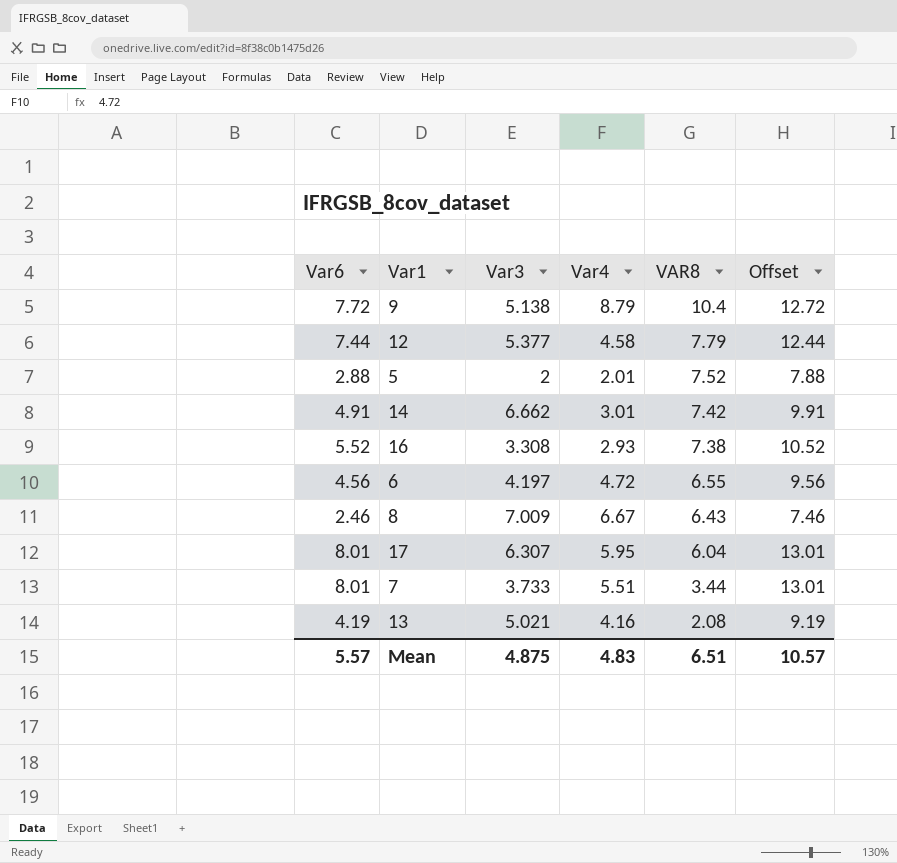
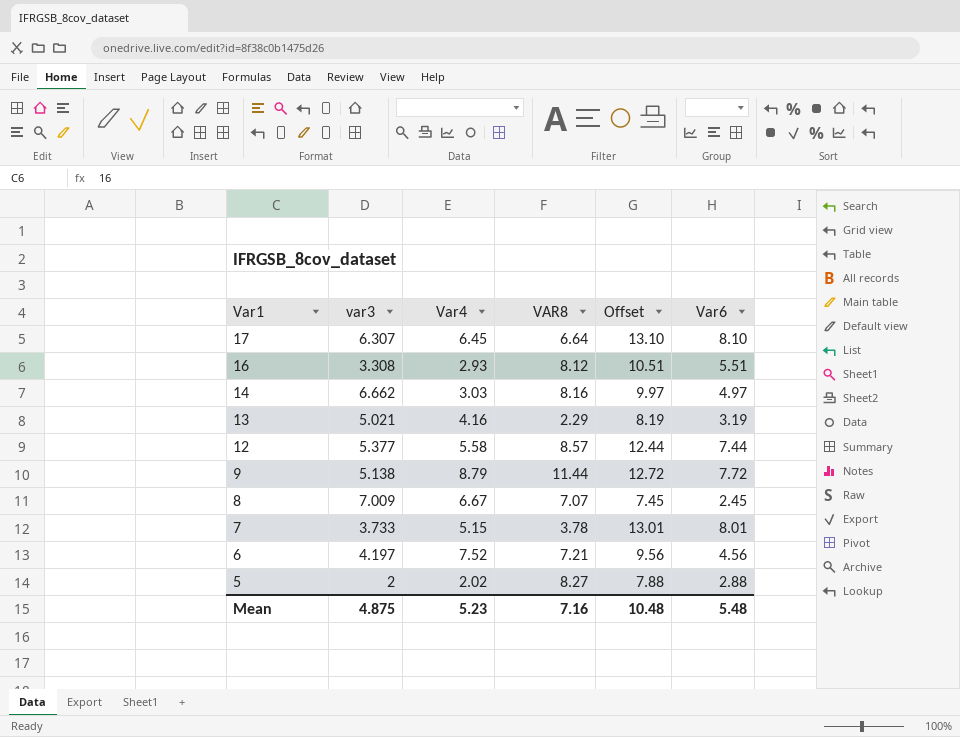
row order: VAR8 descending -> Var1 descending
column name: Var3 -> var3
column Var6 | position: 1 -> 6
17 | Var4: 5.95 -> 6.45
17 | VAR8: 6.04 -> 6.64
17 | Offset: 13.01 -> 13.10
17 | Var6: 8.01 -> 8.10
16 | VAR8: 7.38 -> 8.12
16 | Offset: 10.52 -> 10.51
16 | Var6: 5.52 -> 5.51
14 | Var4: 3.01 -> 3.03
14 | VAR8: 7.42 -> 8.16
14 | Offset: 9.91 -> 9.97
14 | Var6: 4.91 -> 4.97
13 | VAR8: 2.08 -> 2.29
13 | Offset: 9.19 -> 8.19
13 | Var6: 4.19 -> 3.19
12 | Var4: 4.58 -> 5.58
12 | VAR8: 7.79 -> 8.57
9 | VAR8: 10.4 -> 11.44
8 | VAR8: 6.43 -> 7.07
8 | Offset: 7.46 -> 7.45
8 | Var6: 2.46 -> 2.45
7 | Var4: 5.51 -> 5.15
7 | VAR8: 3.44 -> 3.78
6 | Var4: 4.72 -> 7.52
6 | VAR8: 6.55 -> 7.21
5 | Var4: 2.01 -> 2.02
5 | VAR8: 7.52 -> 8.27
Mean | Var4: 4.83 -> 5.23
Mean | VAR8: 6.51 -> 7.16
Mean | Offset: 10.57 -> 10.48
Mean | Var6: 5.57 -> 5.48

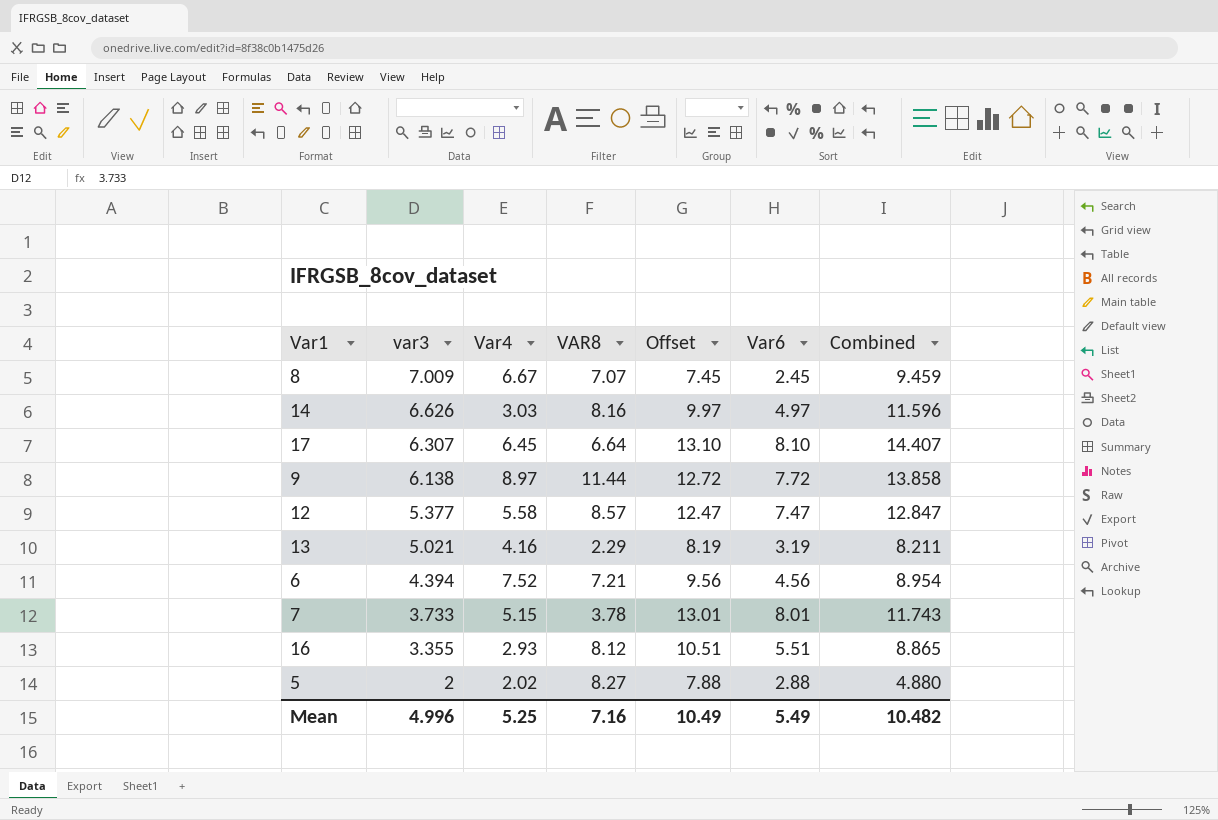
row order: Var1 descending -> var3 descending
column Combined | formula: none -> [var3] + [Var6]
14 | var3: 6.662 -> 6.626
9 | var3: 5.138 -> 6.138
9 | Var4: 8.79 -> 8.97
12 | Offset: 12.44 -> 12.47
12 | Var6: 7.44 -> 7.47
6 | var3: 4.197 -> 4.394
16 | var3: 3.308 -> 3.355
Mean | var3: 4.875 -> 4.996
Mean | Var4: 5.23 -> 5.25
Mean | Offset: 10.48 -> 10.49
Mean | Var6: 5.48 -> 5.49

